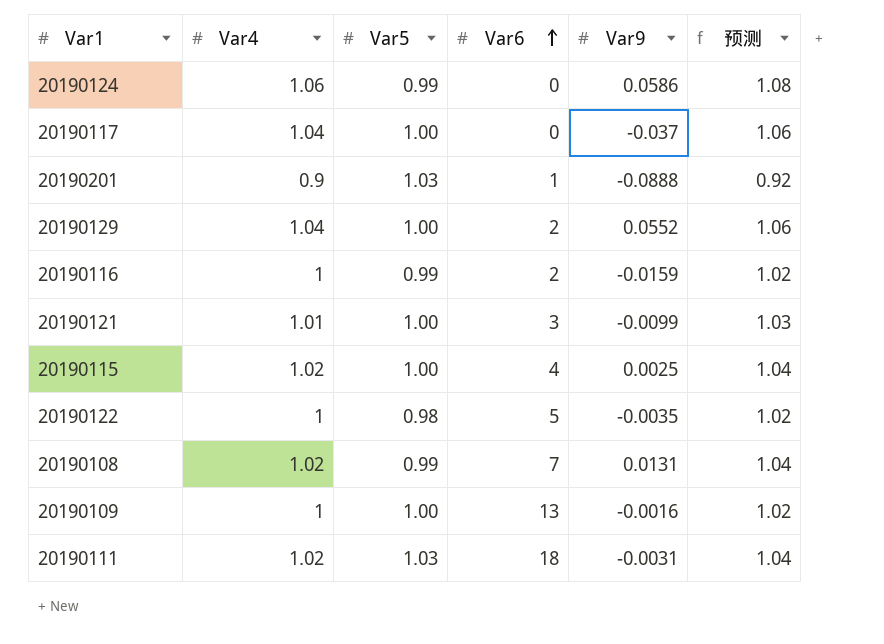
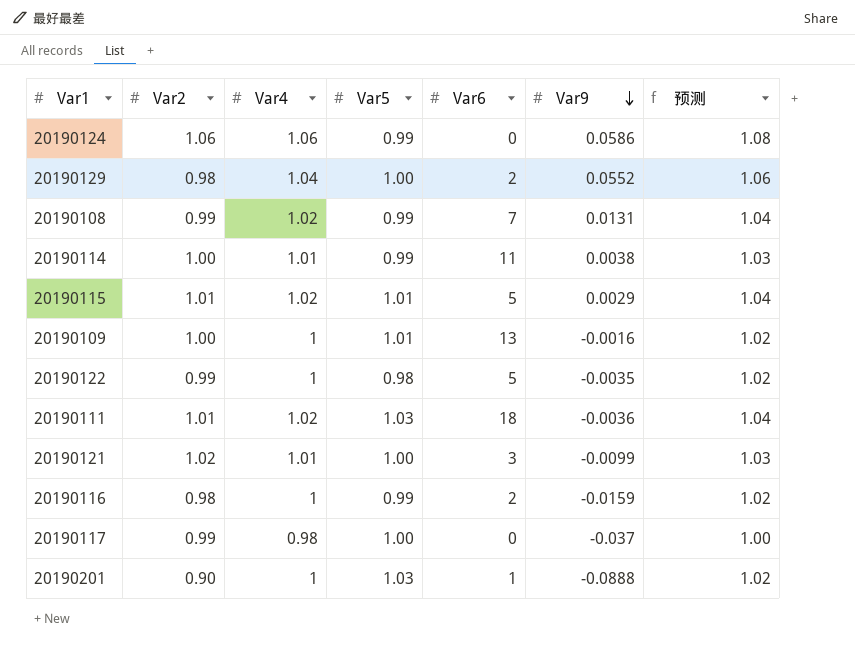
row order: Var6 ascending -> Var9 descending
column Var2 | position: none -> 2
row 20190114: none -> 1.00 | 1.01 | 0.99 | 11 | 0.0038 | 1.03
20190115 | Var5: 1.00 -> 1.01
20190115 | Var6: 4 -> 5
20190115 | Var9: 0.0025 -> 0.0029
20190109 | Var5: 1.00 -> 1.01
20190111 | Var9: -0.0031 -> -0.0036
20190117 | Var4: 1.04 -> 0.98
20190117 | 预测: 1.06 -> 1.00
20190201 | Var4: 0.9 -> 1
20190201 | 预测: 0.92 -> 1.02

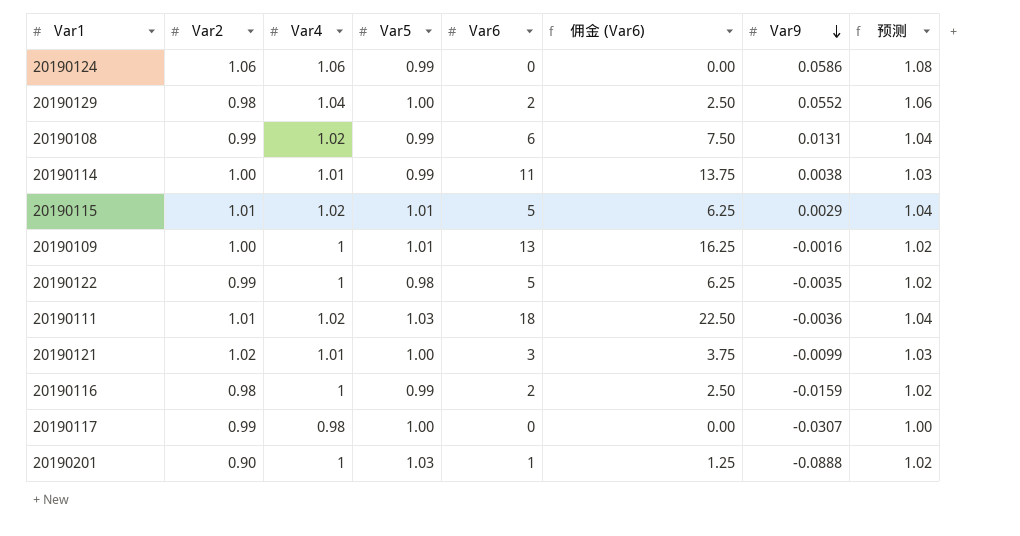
column 佣金 (Var6) | formula: none -> [Var6] * 1.25
20190108 | Var6: 7 -> 6
20190117 | Var9: -0.037 -> -0.0307

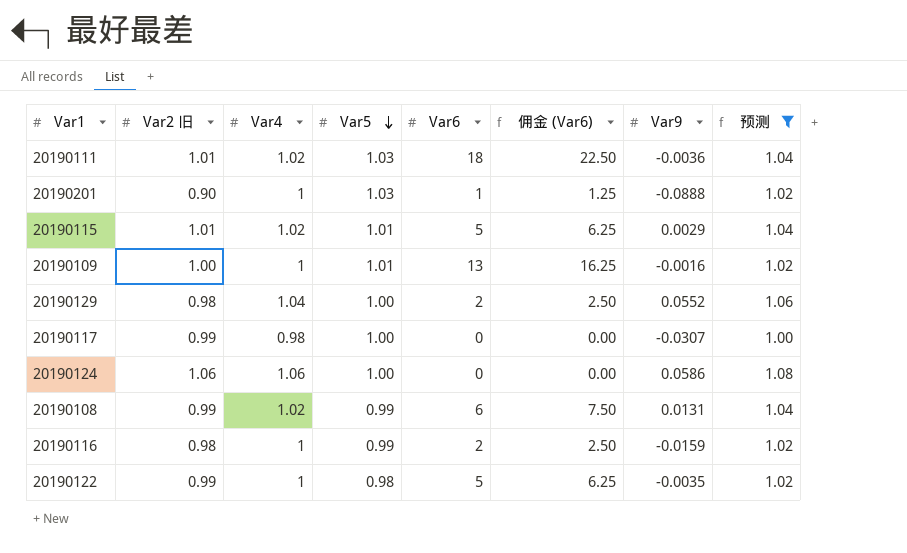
filter: none -> 预测 != 1.03
row order: Var9 descending -> Var5 descending
column name: Var2 -> Var2 旧
20190124 | Var5: 0.99 -> 1.00

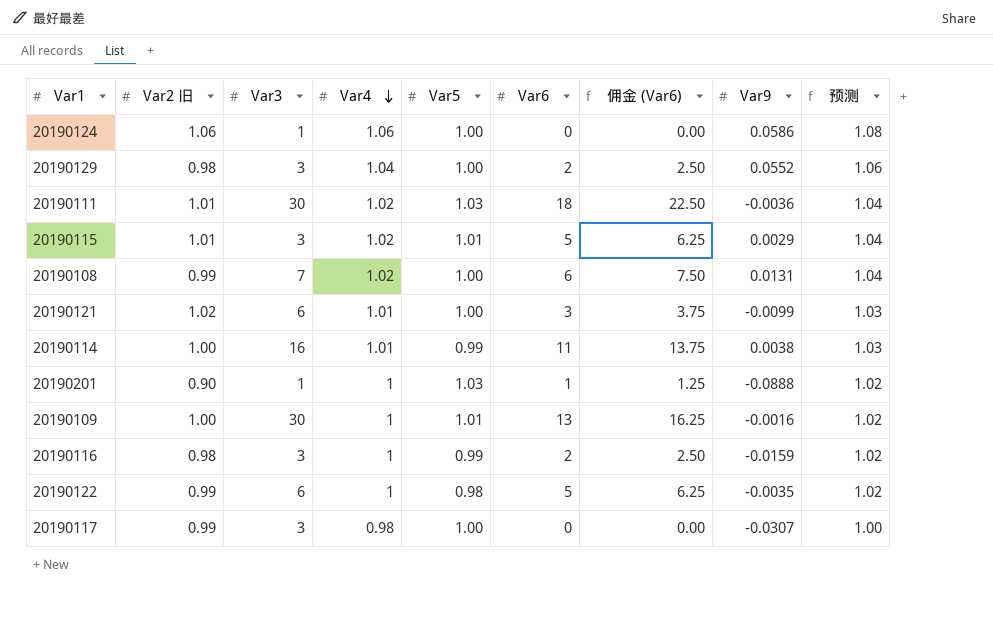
filter: 预测 != 1.03 -> none
row order: Var5 descending -> Var4 descending
column Var3 | position: none -> 3
20190108 | Var5: 0.99 -> 1.00

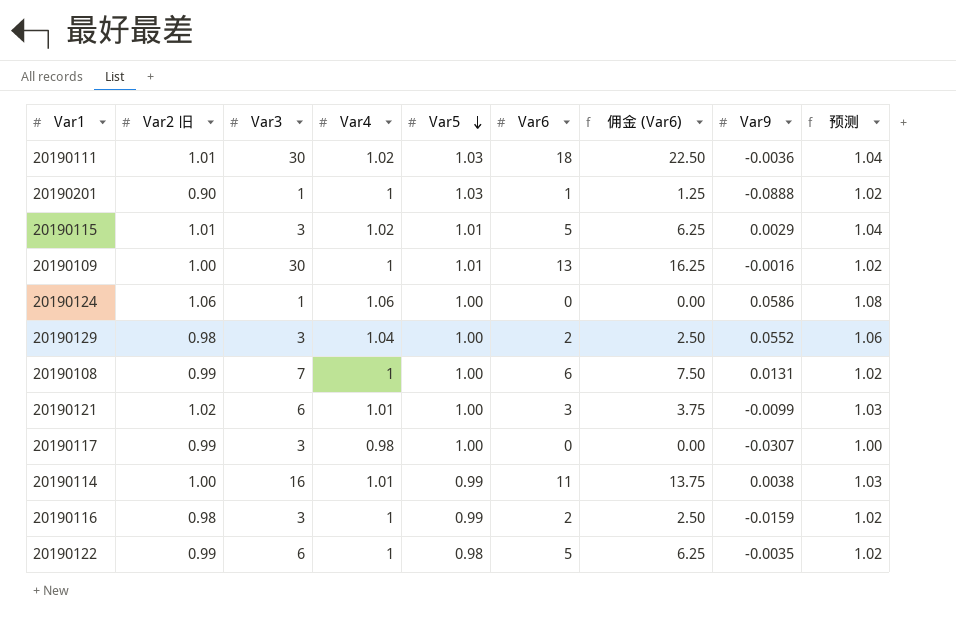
row order: Var4 descending -> Var5 descending
20190108 | Var4: 1.02 -> 1
20190108 | 预测: 1.04 -> 1.02

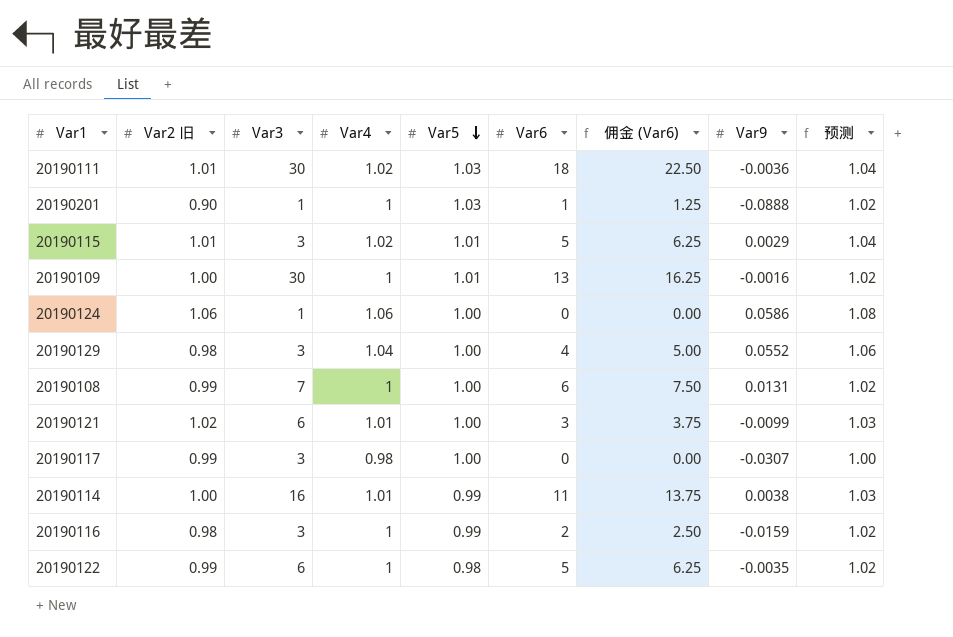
20190129 | Var6: 2 -> 4
20190129 | 佣金 (Var6): 2.50 -> 5.00

